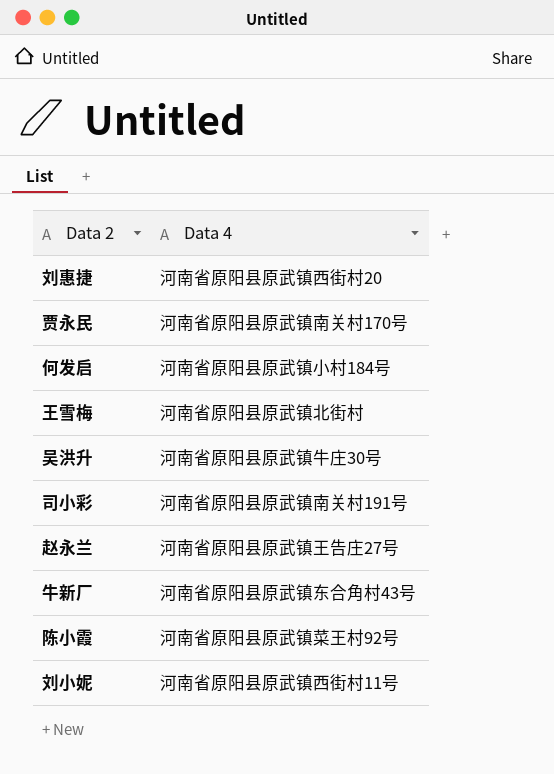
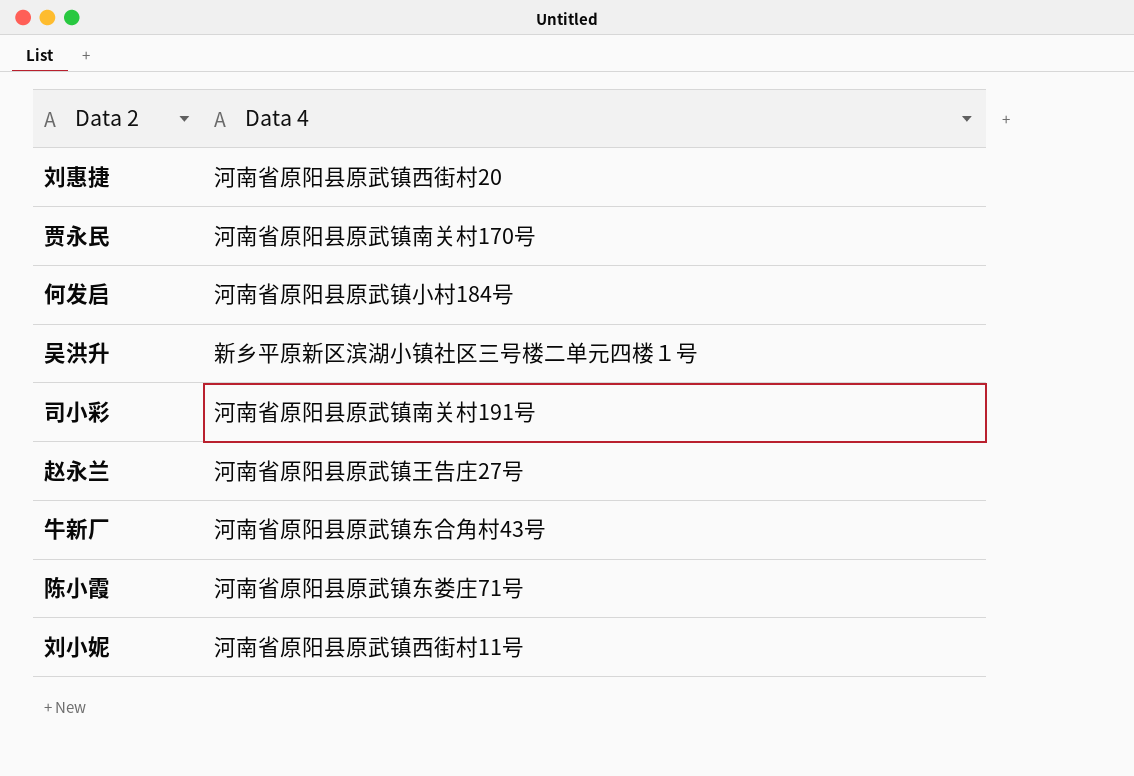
row 王雪梅: 河南省原阳县原武镇北街村 -> none
吴洪升 | Data 4: 河南省原阳县原武镇牛庄30号 -> 新乡平原新区滨湖小镇社区三号楼二单元四楼１号
陈小霞 | Data 4: 河南省原阳县原武镇菜王村92号 -> 河南省原阳县原武镇东娄庄71号

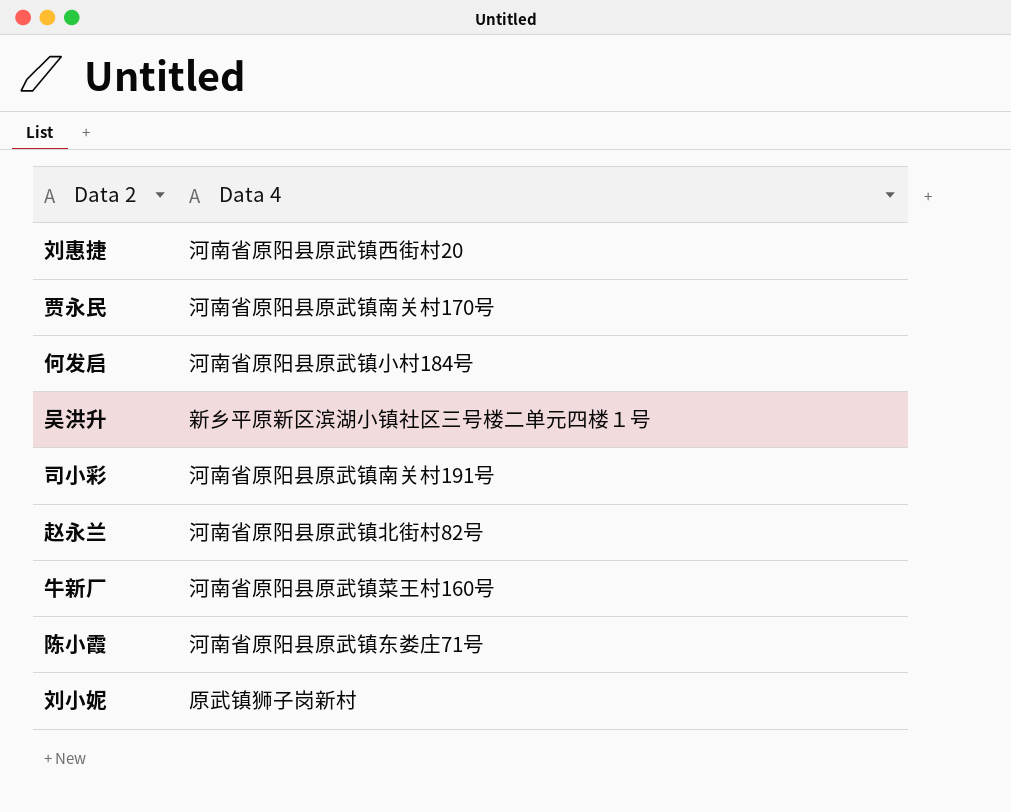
赵永兰 | Data 4: 河南省原阳县原武镇王告庄27号 -> 河南省原阳县原武镇北街村82号
牛新厂 | Data 4: 河南省原阳县原武镇东合角村43号 -> 河南省原阳县原武镇菜王村160号
刘小妮 | Data 4: 河南省原阳县原武镇西街村11号 -> 原武镇狮子岗新村

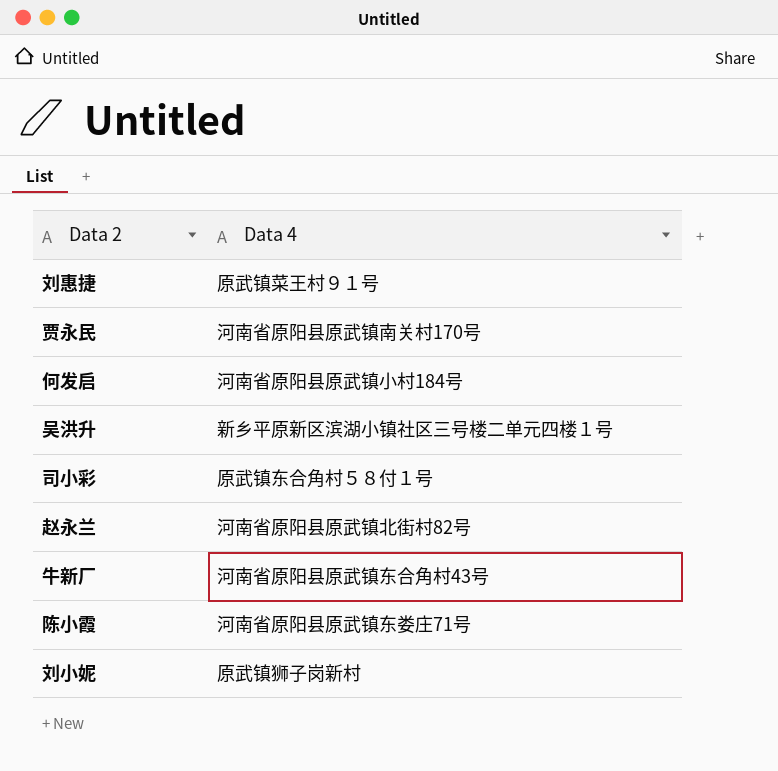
刘惠捷 | Data 4: 河南省原阳县原武镇西街村20 -> 原武镇菜王村９１号
司小彩 | Data 4: 河南省原阳县原武镇南关村191号 -> 原武镇东合角村５８付１号
牛新厂 | Data 4: 河南省原阳县原武镇菜王村160号 -> 河南省原阳县原武镇东合角村43号

